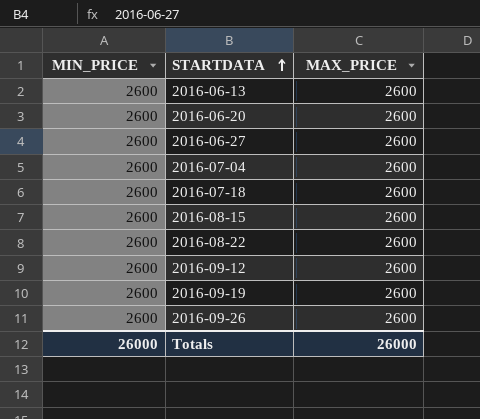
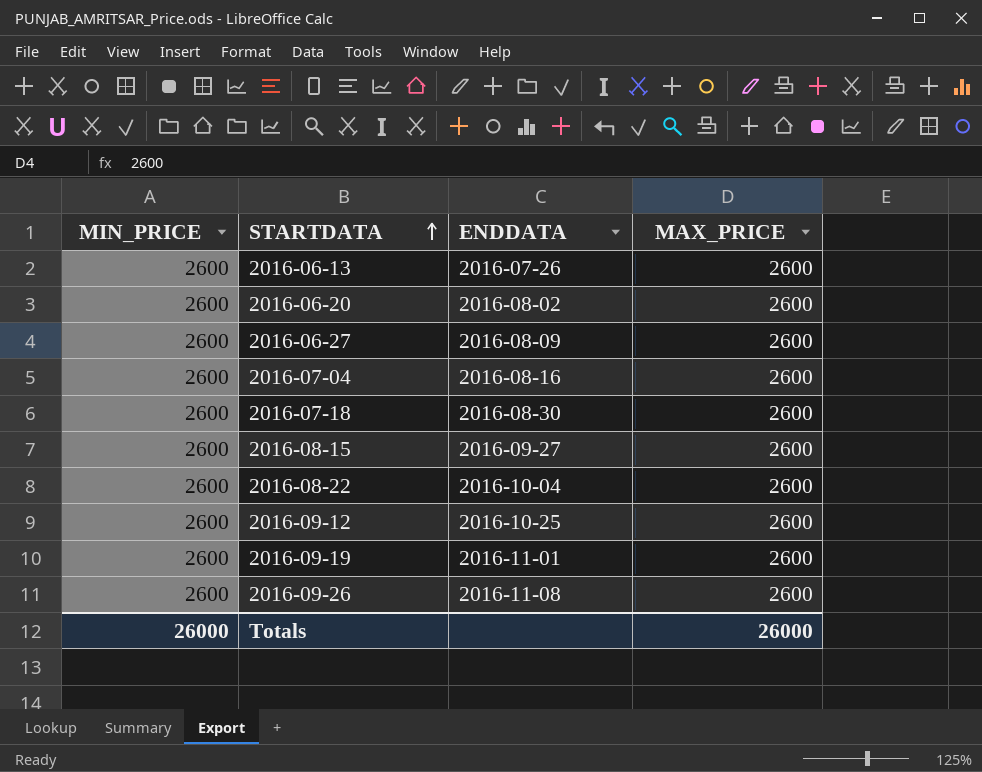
column ENDDATA | position: none -> 3

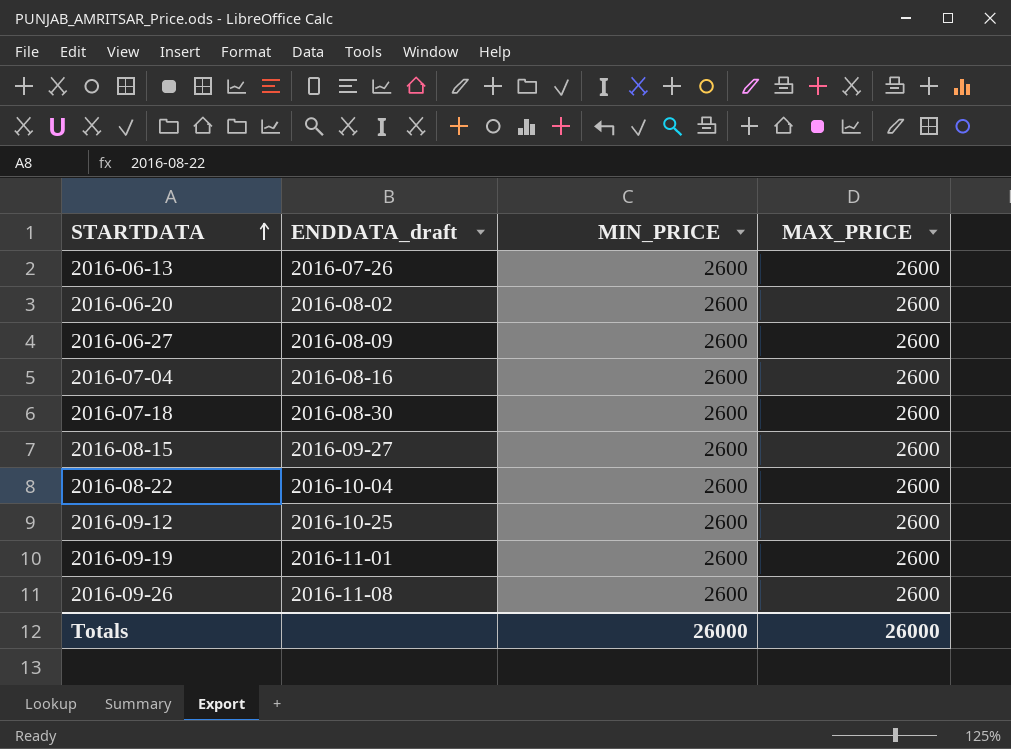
column name: ENDDATA -> ENDDATA_draft
column MIN_PRICE | position: 1 -> 3

